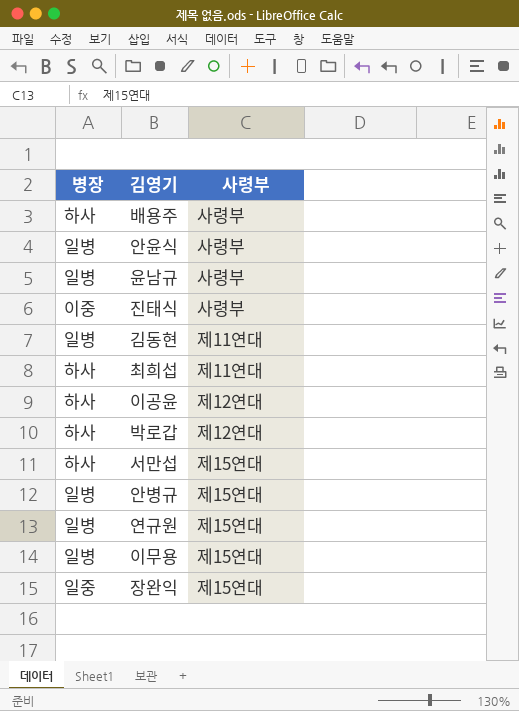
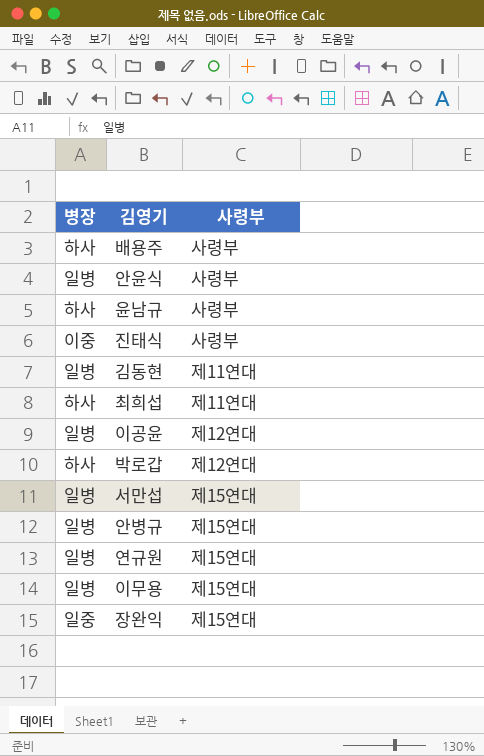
윤남규 | 병장: 일병 -> 하사
이공윤 | 병장: 하사 -> 일병
서만섭 | 병장: 하사 -> 일병

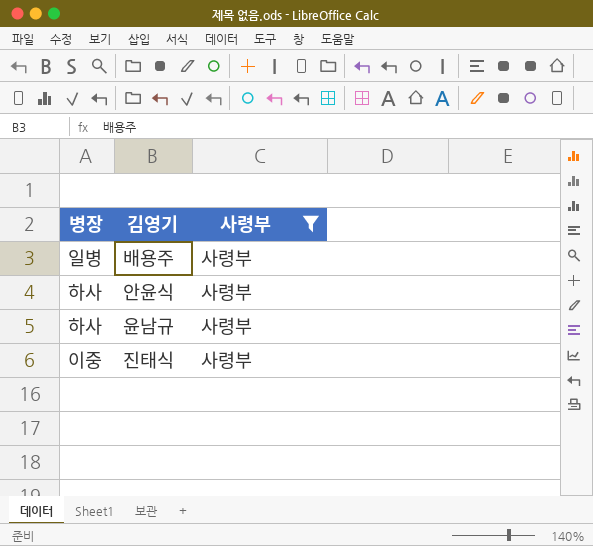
filter: none -> 사령부 = 사령부
배용주 | 병장: 하사 -> 일병
안윤식 | 병장: 일병 -> 하사

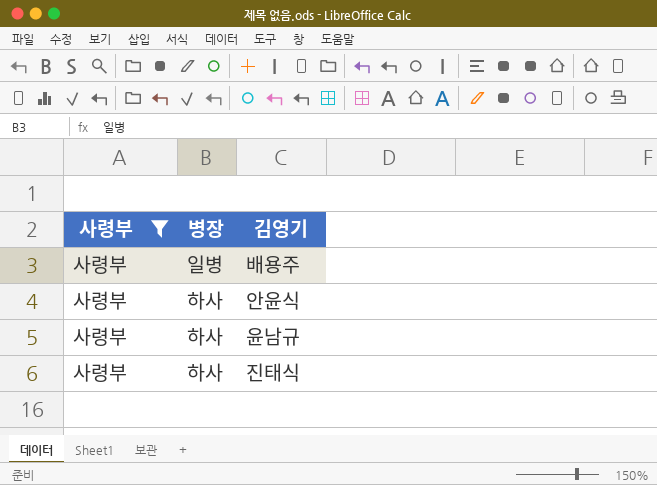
column 사령부 | position: 3 -> 1
진태식 | 병장: 이중 -> 하사

